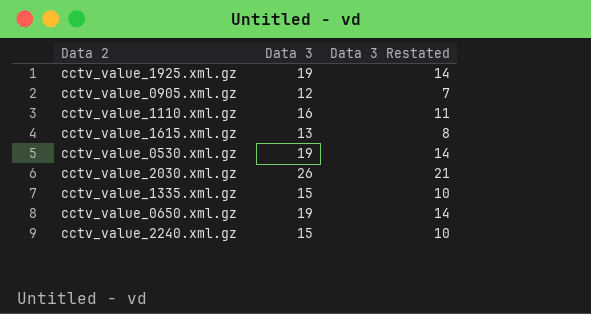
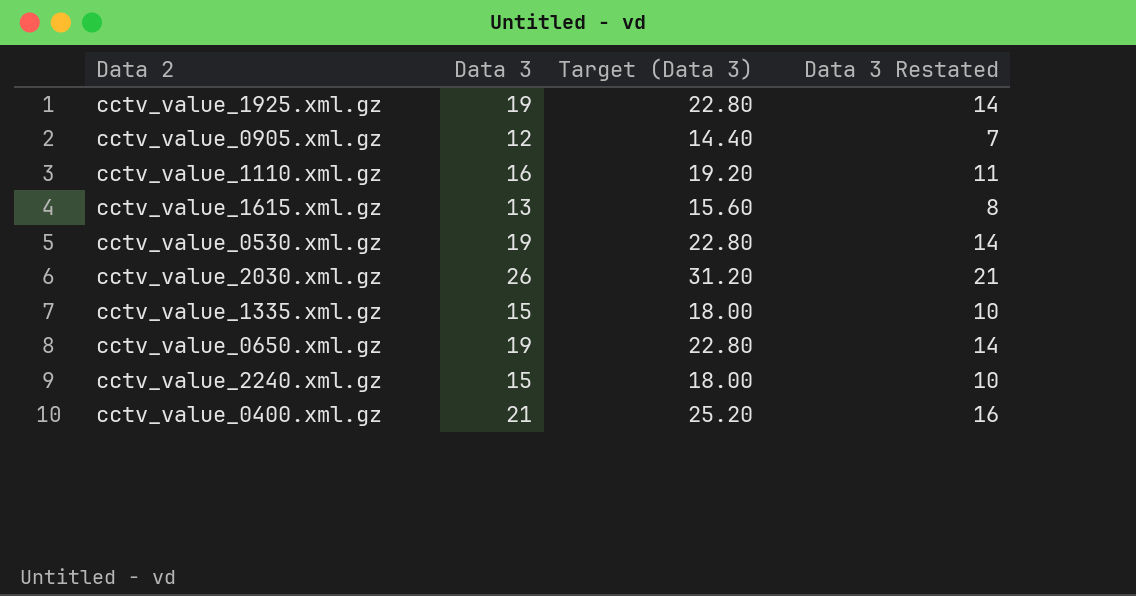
column Target (Data 3) | formula: none -> [Data 3] * 1.2
row cctv_value_0400.xml.gz: none -> 21 | 25.20 | 16

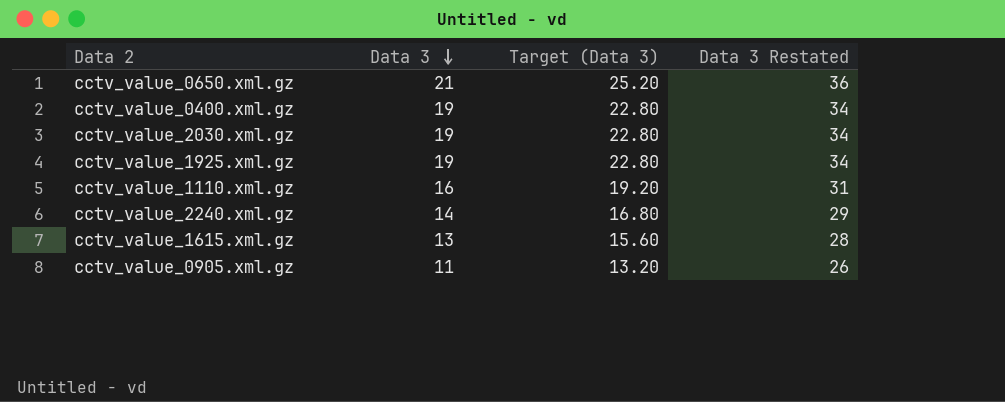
row order: none -> Data 3 descending
column Data 3 Restated | formula: [Data 3] - 5 -> [Data 3] + 15
row cctv_value_0530.xml.gz: 19 | 22.80 | 14 -> none
row cctv_value_1335.xml.gz: 15 | 18.00 | 10 -> none
cctv_value_0650.xml.gz | Data 3: 19 -> 21
cctv_value_0650.xml.gz | Target (Data 3): 22.80 -> 25.20
cctv_value_0400.xml.gz | Data 3: 21 -> 19
cctv_value_0400.xml.gz | Target (Data 3): 25.20 -> 22.80
cctv_value_2030.xml.gz | Data 3: 26 -> 19
cctv_value_2030.xml.gz | Target (Data 3): 31.20 -> 22.80
cctv_value_2240.xml.gz | Data 3: 15 -> 14
cctv_value_2240.xml.gz | Target (Data 3): 18.00 -> 16.80
cctv_value_0905.xml.gz | Data 3: 12 -> 11
cctv_value_0905.xml.gz | Target (Data 3): 14.40 -> 13.20

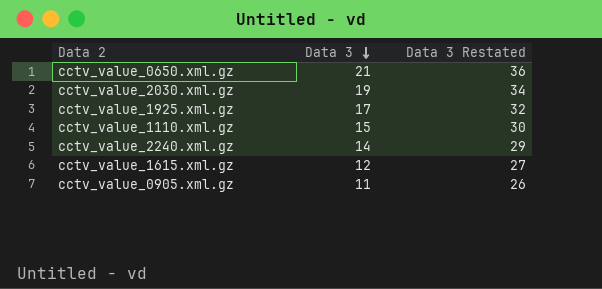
column Target (Data 3) | formula: [Data 3] * 1.2 -> none
row cctv_value_0400.xml.gz: 19 | 22.80 | 34 -> none
cctv_value_1925.xml.gz | Data 3: 19 -> 17
cctv_value_1925.xml.gz | Data 3 Restated: 34 -> 32
cctv_value_1110.xml.gz | Data 3: 16 -> 15
cctv_value_1110.xml.gz | Data 3 Restated: 31 -> 30
cctv_value_1615.xml.gz | Data 3: 13 -> 12
cctv_value_1615.xml.gz | Data 3 Restated: 28 -> 27

